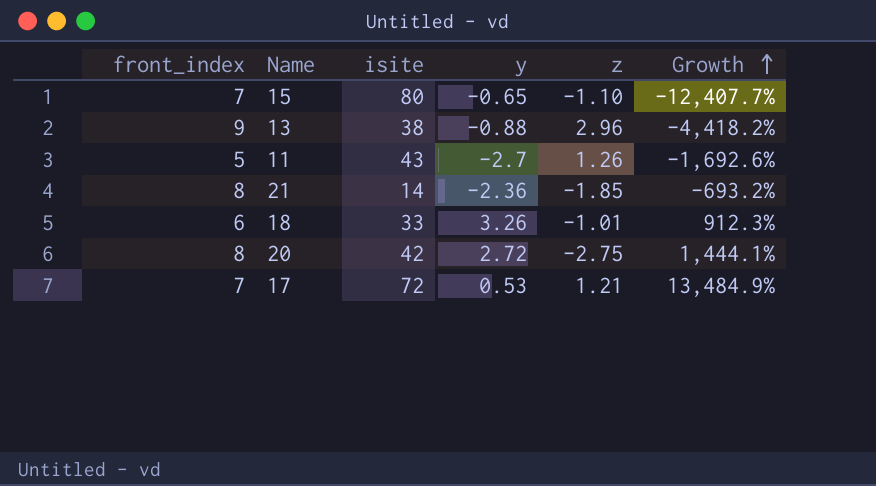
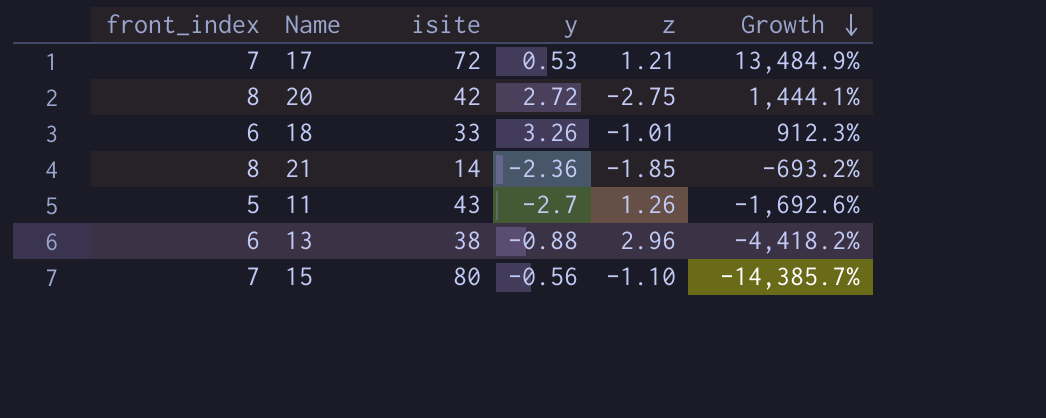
row order: Growth ascending -> Growth descending
13 | front_index: 9 -> 6
15 | y: -0.65 -> -0.56
15 | Growth: -12,407.7% -> -14,385.7%

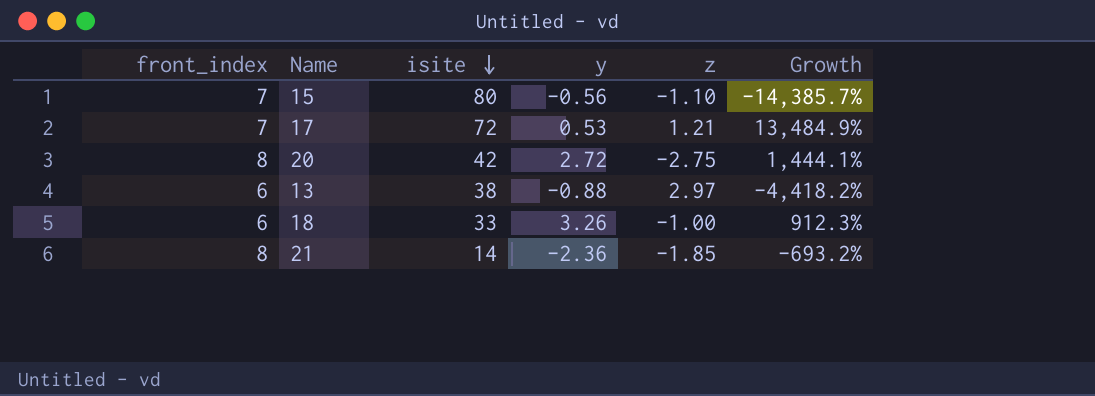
row order: Growth descending -> isite descending
row 11: 5 | 43 | -2.7 | 1.26 | -1,692.6% -> none
13 | z: 2.96 -> 2.97
18 | z: -1.01 -> -1.00

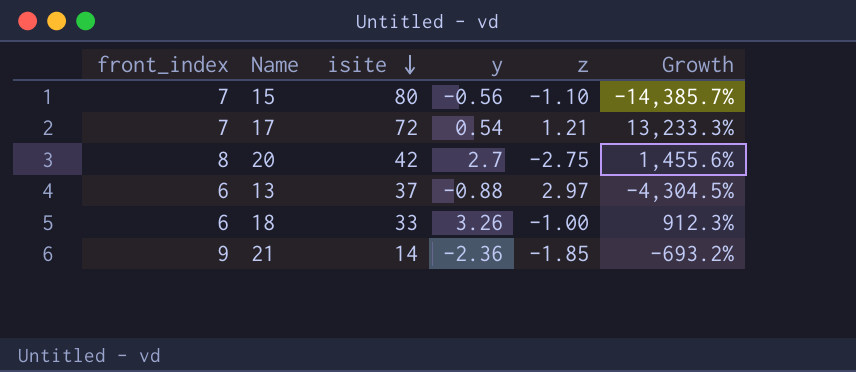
17 | y: 0.53 -> 0.54
17 | Growth: 13,484.9% -> 13,233.3%
20 | y: 2.72 -> 2.7
20 | Growth: 1,444.1% -> 1,455.6%
13 | isite: 38 -> 37
13 | Growth: -4,418.2% -> -4,304.5%
21 | front_index: 8 -> 9

